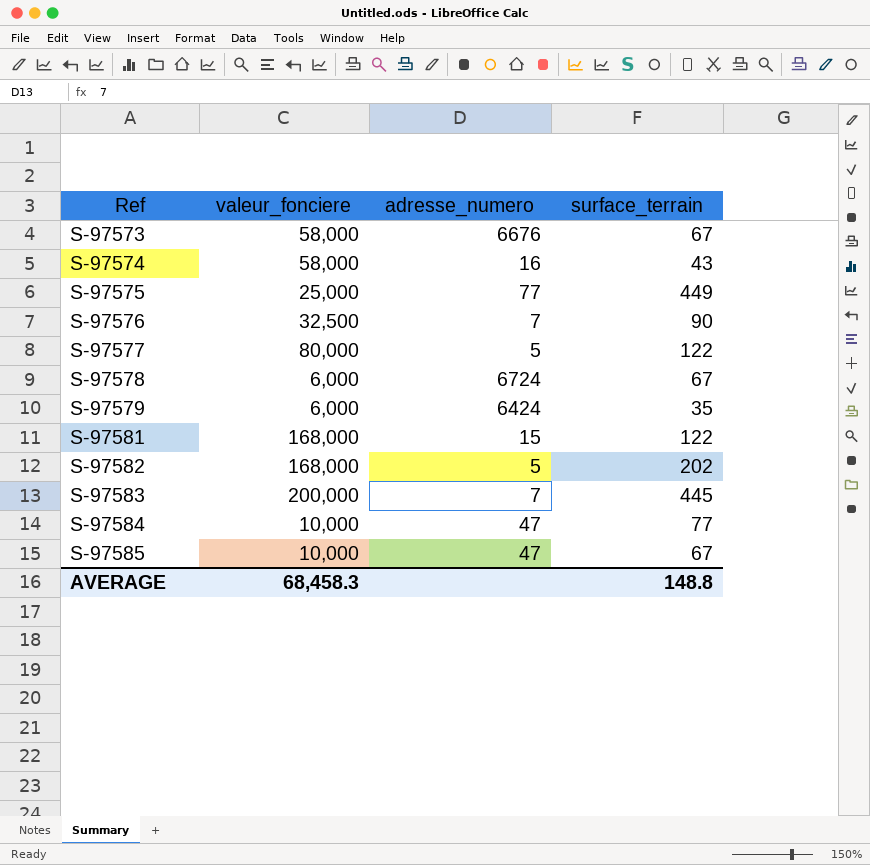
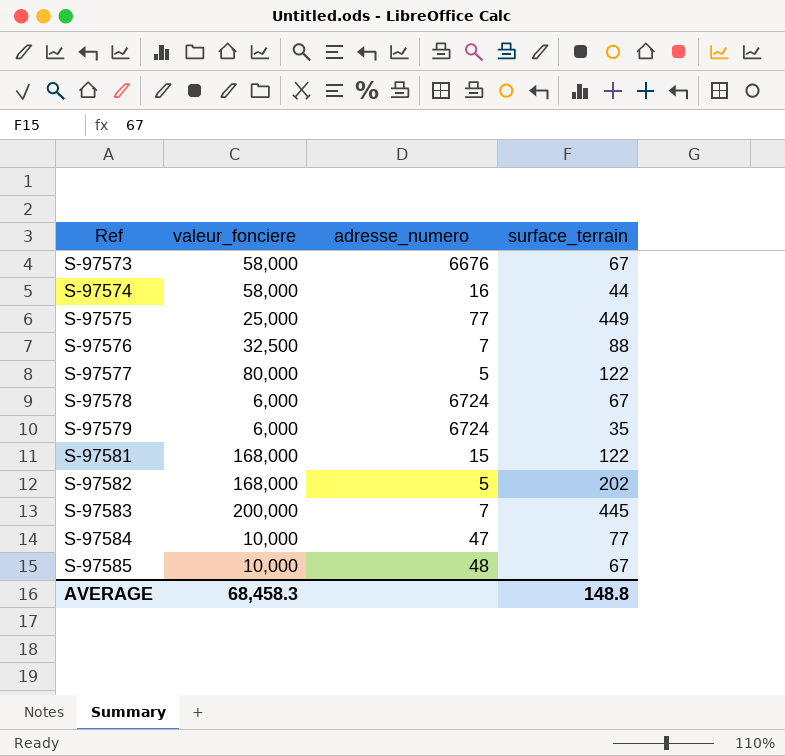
S-97574 | surface_terrain: 43 -> 44
S-97576 | surface_terrain: 90 -> 88
S-97579 | adresse_numero: 6424 -> 6724
S-97585 | adresse_numero: 47 -> 48

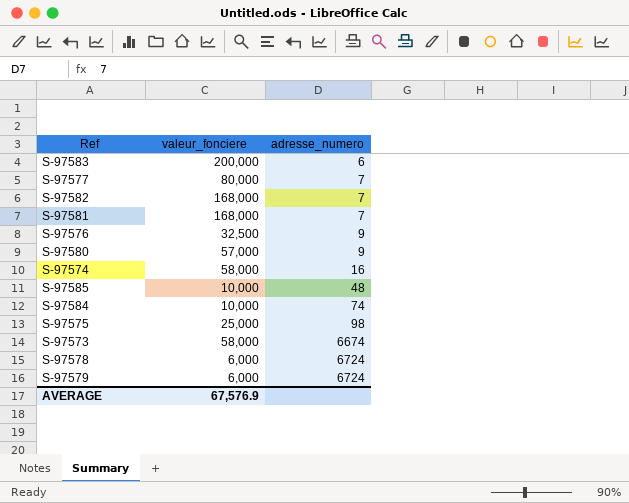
row order: Ref ascending -> adresse_numero ascending
column surface_terrain | position: 4 -> none
S-97583 | adresse_numero: 7 -> 6
S-97577 | adresse_numero: 5 -> 7
S-97582 | adresse_numero: 5 -> 7
S-97581 | adresse_numero: 15 -> 7
S-97576 | adresse_numero: 7 -> 9
row S-97580: none -> 57,000 | 9
S-97584 | adresse_numero: 47 -> 74
S-97575 | adresse_numero: 77 -> 98
S-97573 | adresse_numero: 6676 -> 6674
AVERAGE | valeur_fonciere: 68,458.3 -> 67,576.9

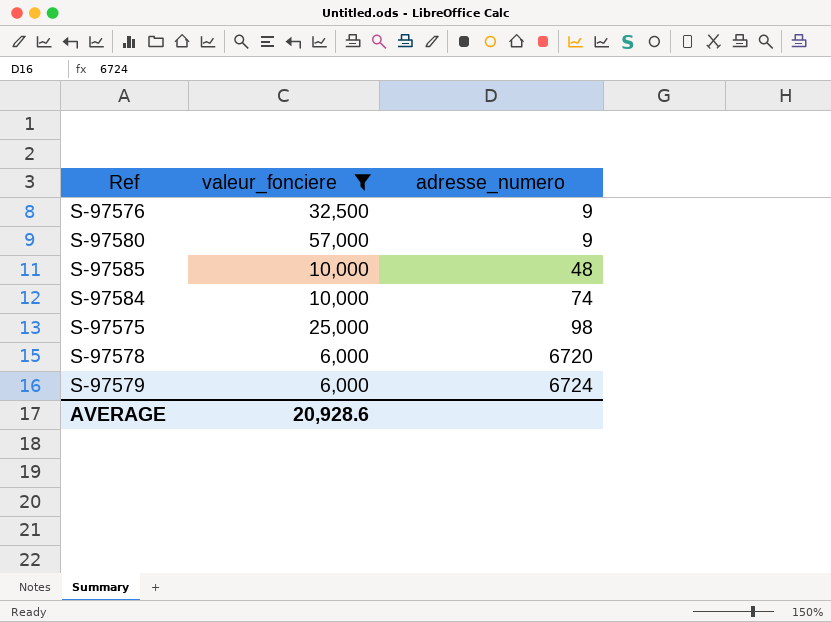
filter: none -> valeur_fonciere <= 57,000
S-97578 | adresse_numero: 6724 -> 6720
AVERAGE | valeur_fonciere: 67,576.9 -> 20,928.6

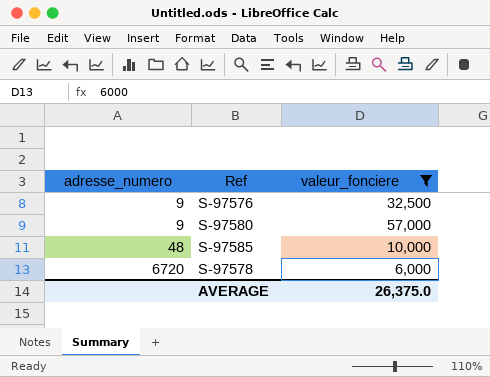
column adresse_numero | position: 3 -> 1
row S-97584: 10,000 | 74 -> none
row S-97575: 25,000 | 98 -> none
row S-97579: 6,000 | 6724 -> none
AVERAGE | valeur_fonciere: 20,928.6 -> 26,375.0

